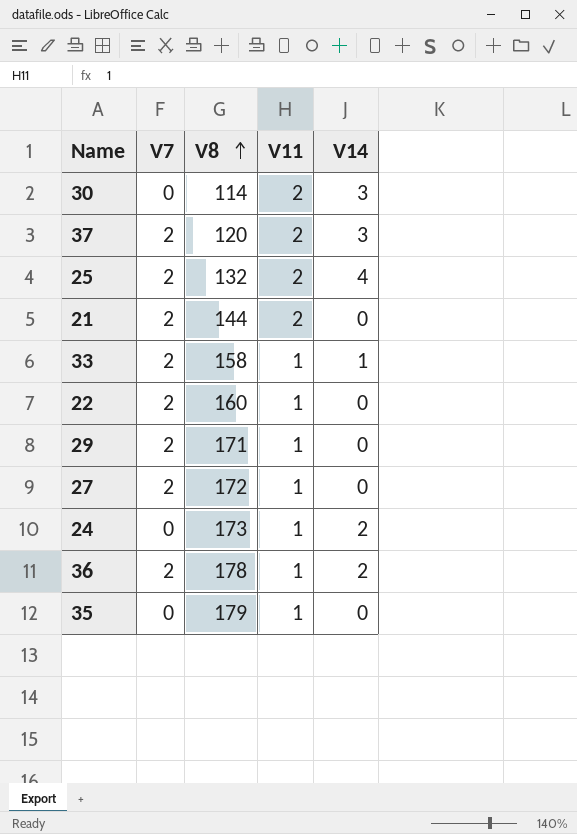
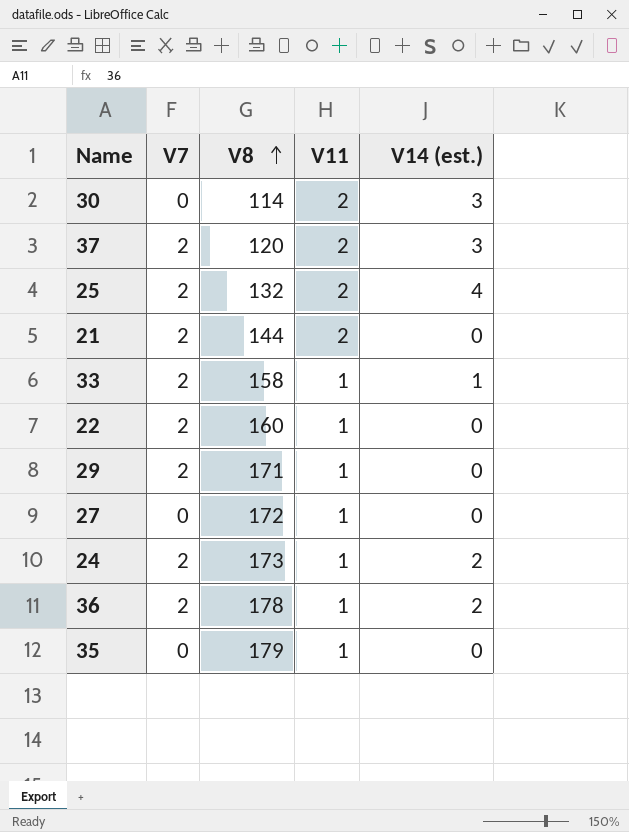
column name: V14 -> V14 (est.)
27 | V7: 2 -> 0
24 | V7: 0 -> 2

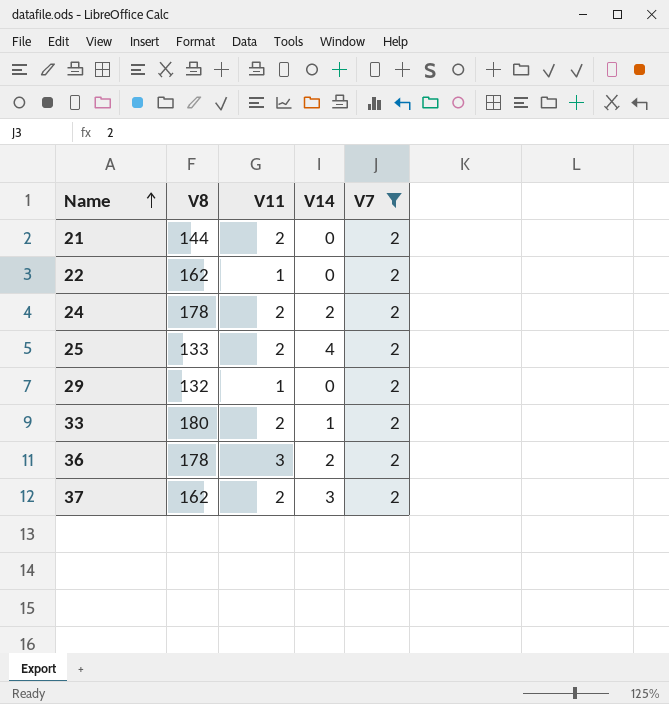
filter: none -> V7 = 2
row order: V8 ascending -> Name ascending
column name: V14 (est.) -> V14
column V7 | position: 2 -> 5
22 | V8: 160 -> 162
24 | V8: 173 -> 178
24 | V11: 1 -> 2
25 | V8: 132 -> 133
29 | V8: 171 -> 132
33 | V8: 158 -> 180
33 | V11: 1 -> 2
36 | V11: 1 -> 3
37 | V8: 120 -> 162

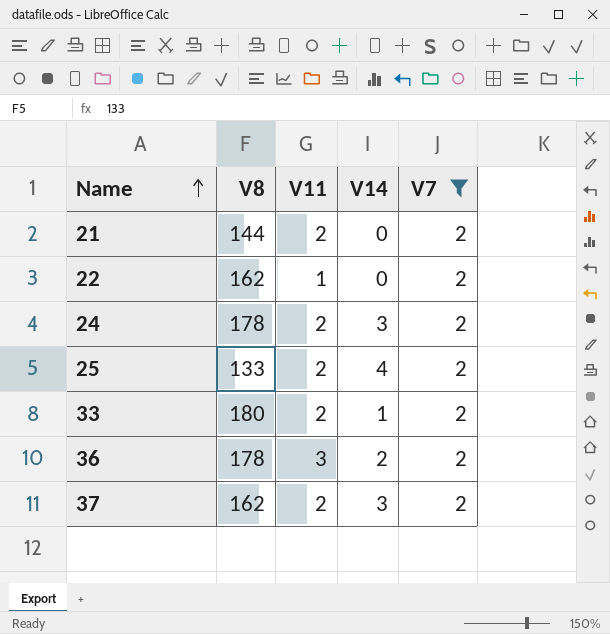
row 29: 132 | 1 | 0 | 2 -> none
24 | V14: 2 -> 3

